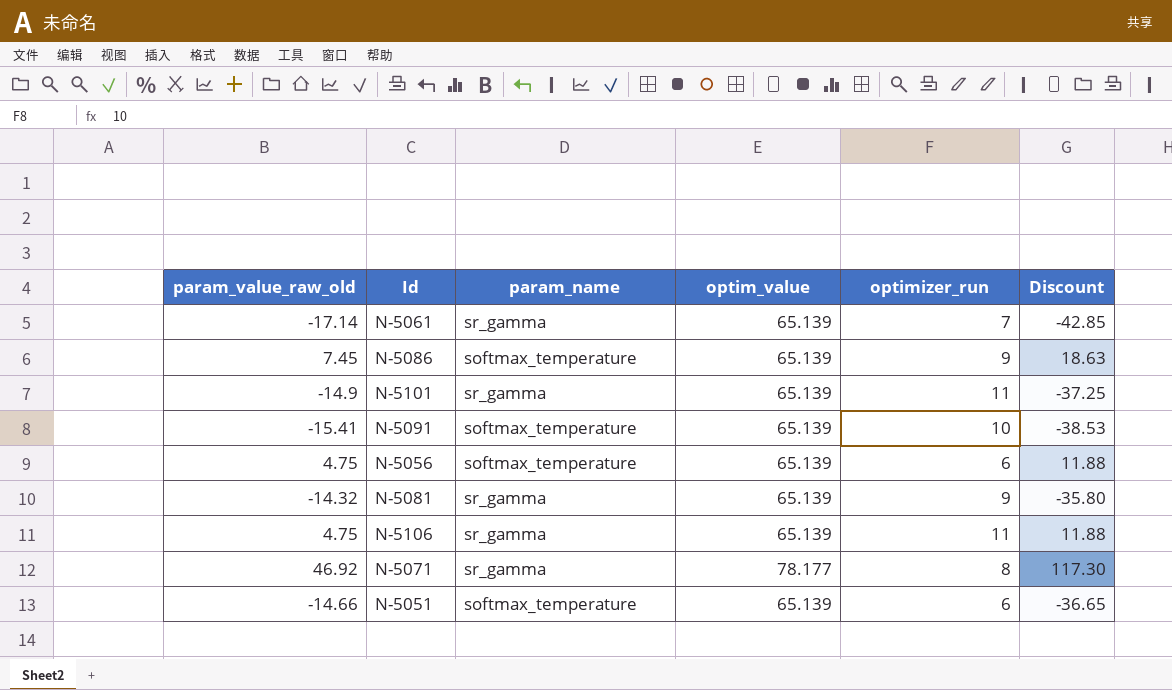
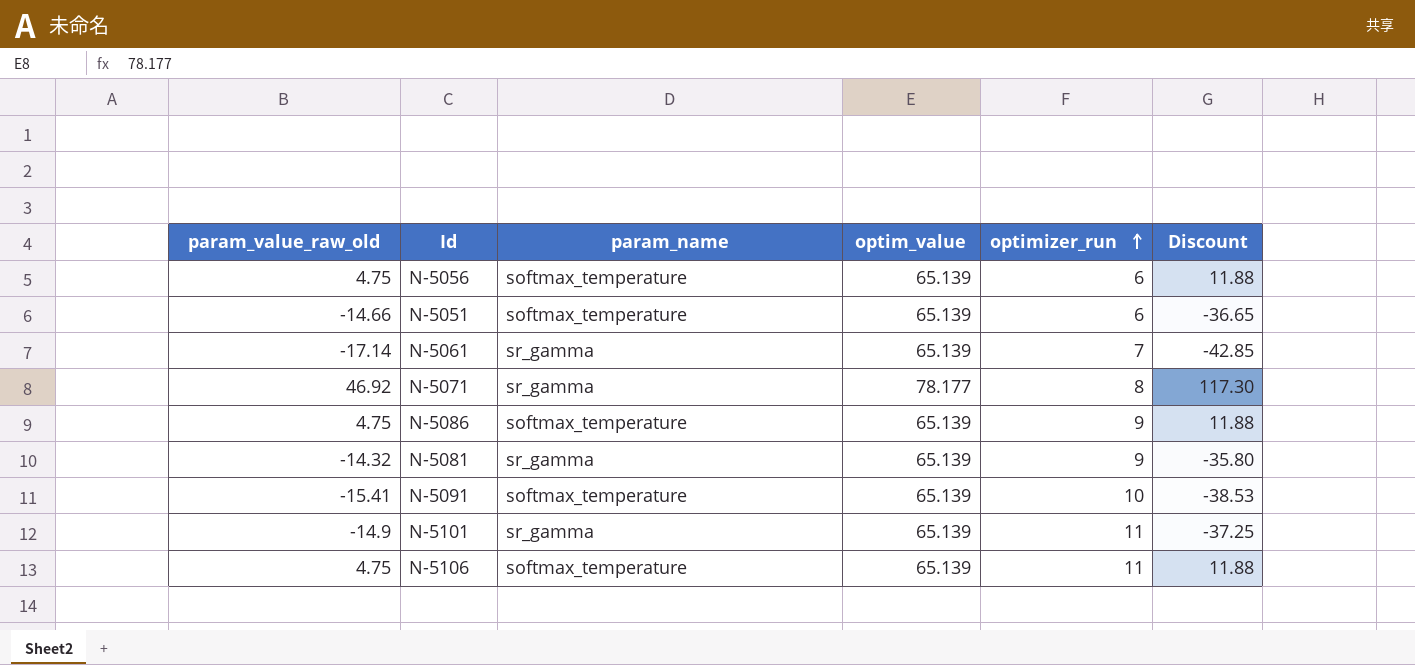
row order: none -> optimizer_run ascending
N-5086 | param_value_raw_old: 7.45 -> 4.75
N-5086 | Discount: 18.63 -> 11.88
N-5106 | param_name: sr_gamma -> softmax_temperature

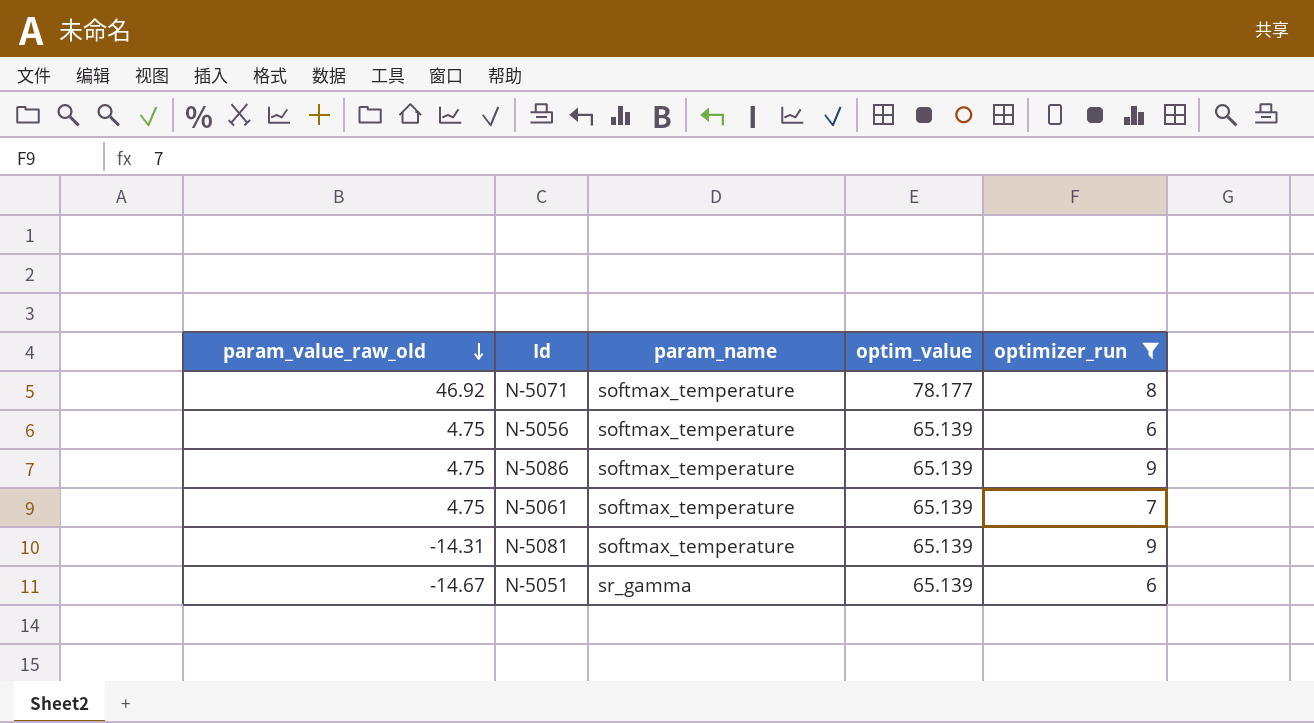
filter: none -> optimizer_run <= 9
row order: optimizer_run ascending -> param_value_raw_old descending
column Discount | formula: [param_value_raw_old] * 2.5 -> none
N-5071 | param_name: sr_gamma -> softmax_temperature
N-5061 | param_value_raw_old: -17.14 -> 4.75
N-5061 | param_name: sr_gamma -> softmax_temperature
N-5081 | param_value_raw_old: -14.32 -> -14.31
N-5081 | param_name: sr_gamma -> softmax_temperature
N-5051 | param_value_raw_old: -14.66 -> -14.67
N-5051 | param_name: softmax_temperature -> sr_gamma

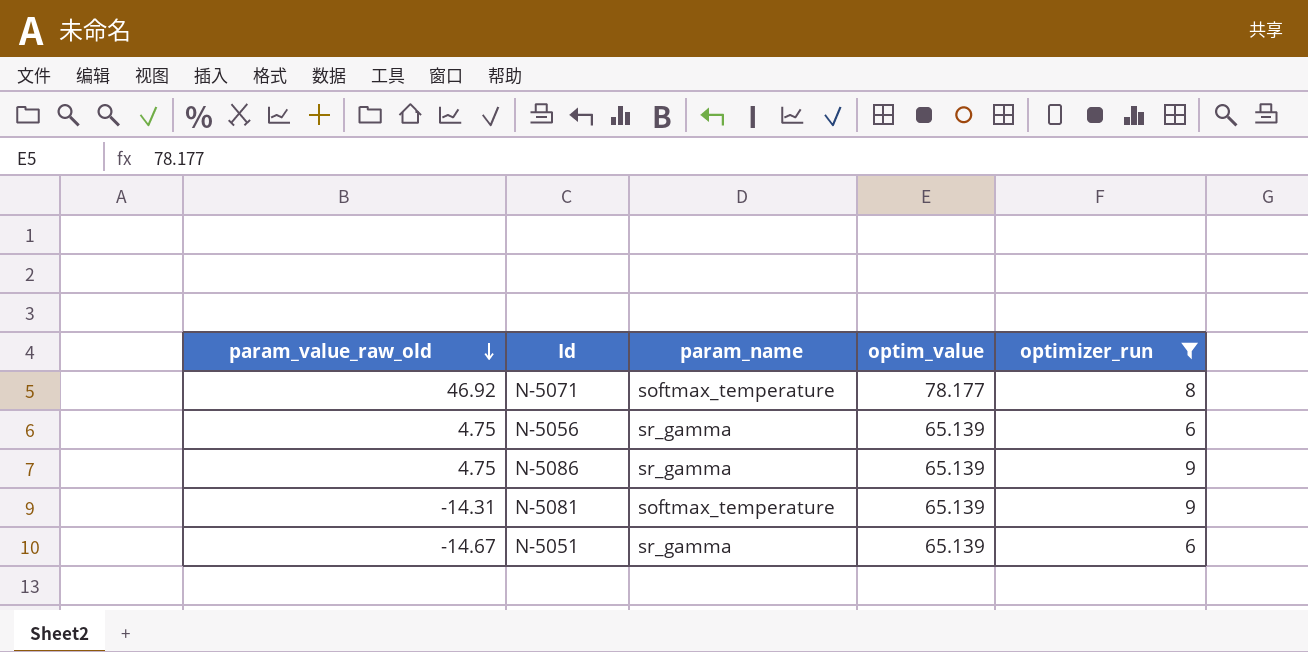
row N-5061: 4.75 | softmax_temperature | 65.139 | 7 -> none
N-5056 | param_name: softmax_temperature -> sr_gamma
N-5086 | param_name: softmax_temperature -> sr_gamma

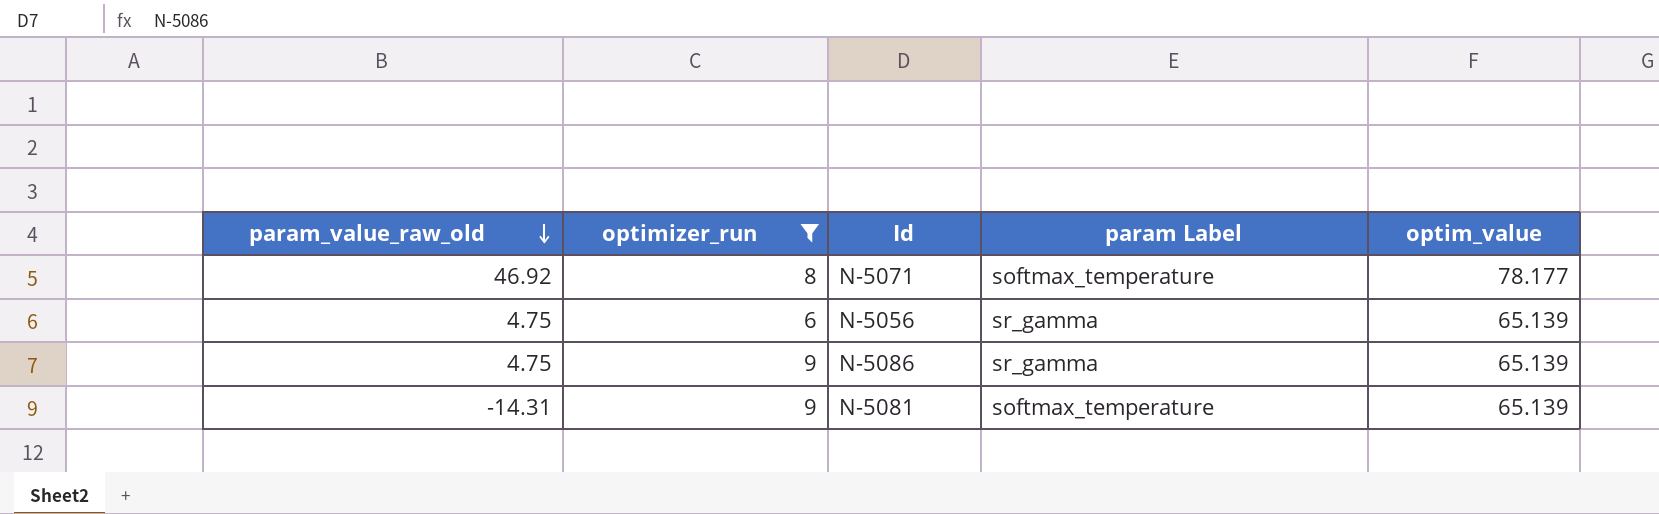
column optimizer_run | position: 5 -> 2
column name: param_name -> param Label
row N-5051: -14.67 | sr_gamma | 65.139 | 6 -> none

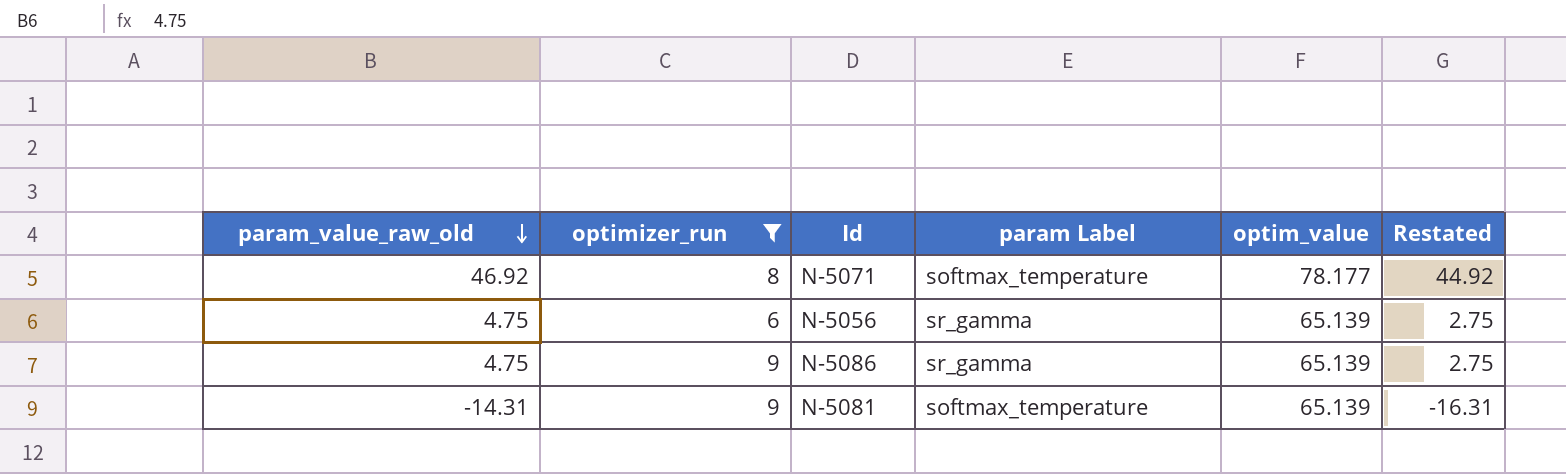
column Restated | formula: none -> [param_value_raw_old] - 2

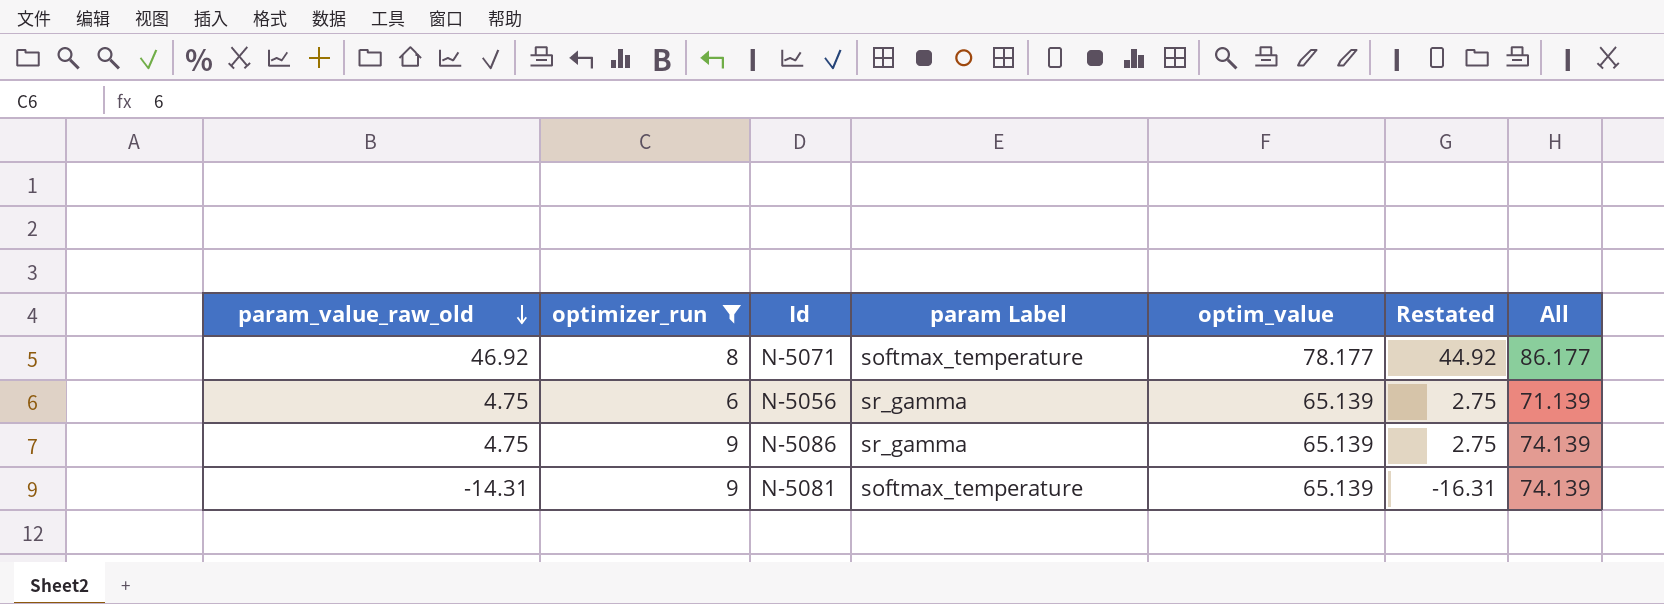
column All | formula: none -> [optimizer_run] + [optim_value]

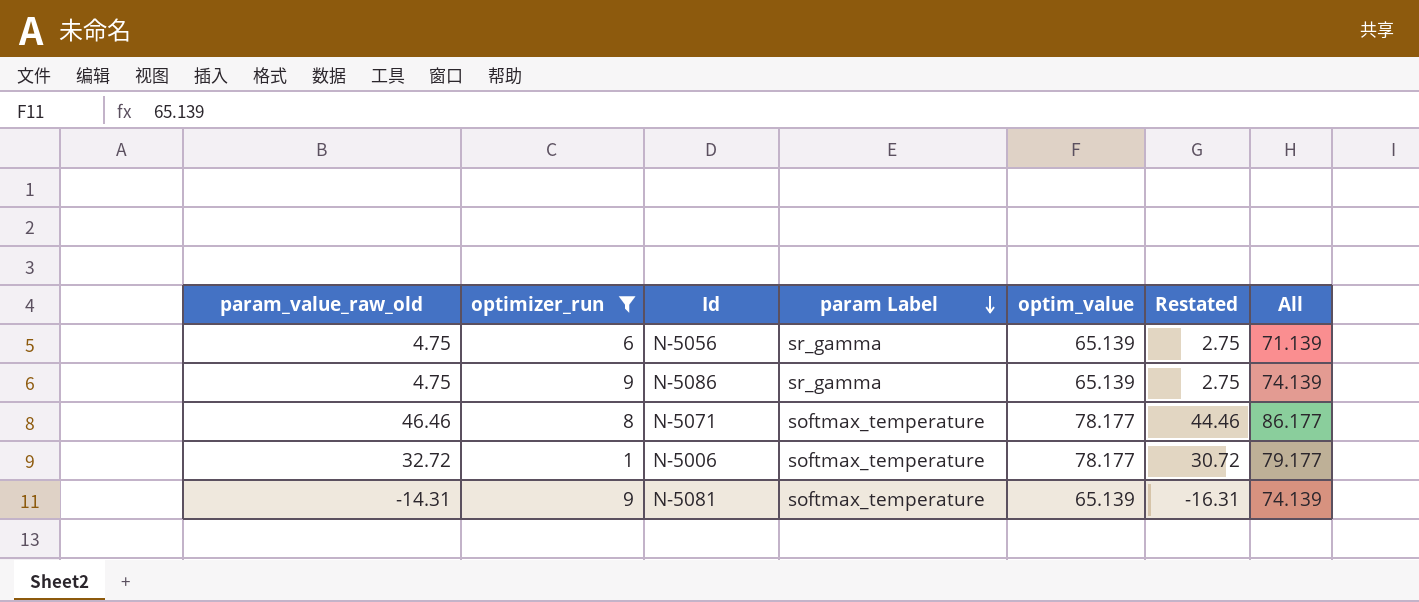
row order: param_value_raw_old descending -> param Label descending
N-5071 | param_value_raw_old: 46.92 -> 46.46
N-5071 | Restated: 44.92 -> 44.46
row N-5006: none -> 32.72 | 1 | softmax_temperature | 78.177 | 30.72 | 79.177

